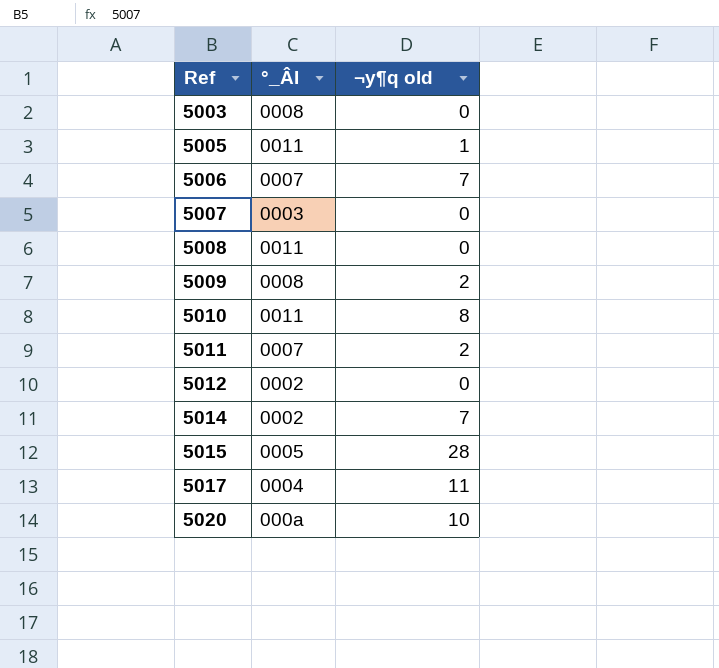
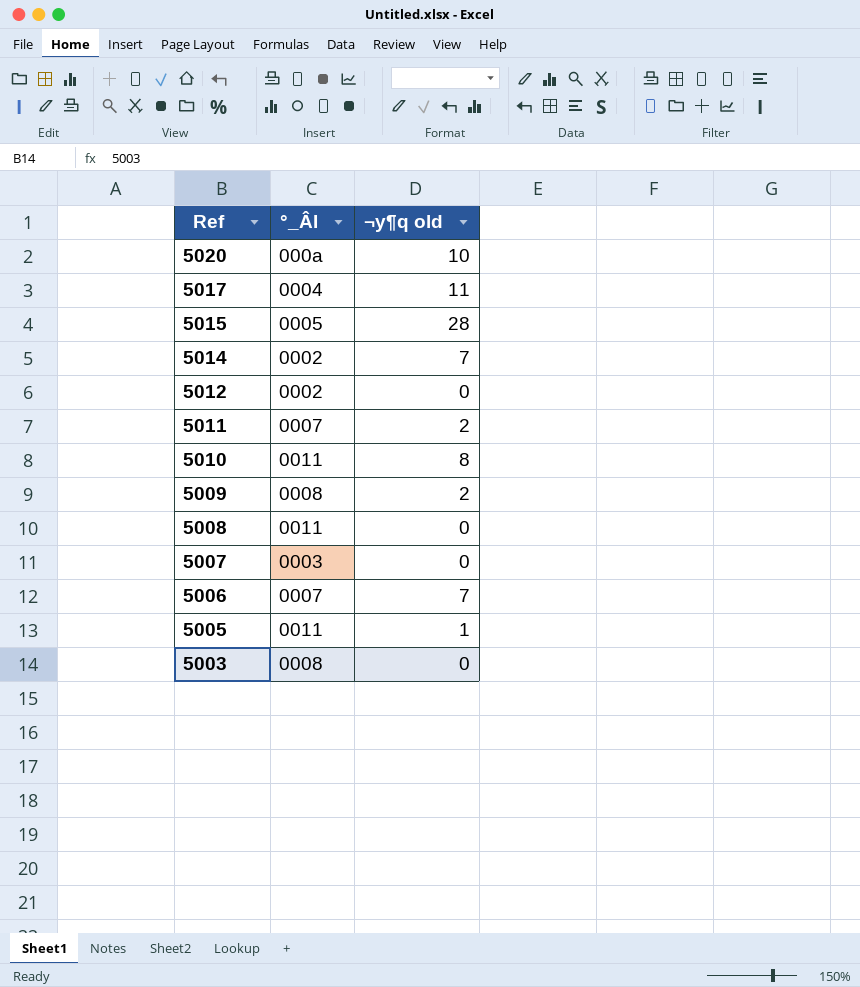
row order: Ref ascending -> Ref descending

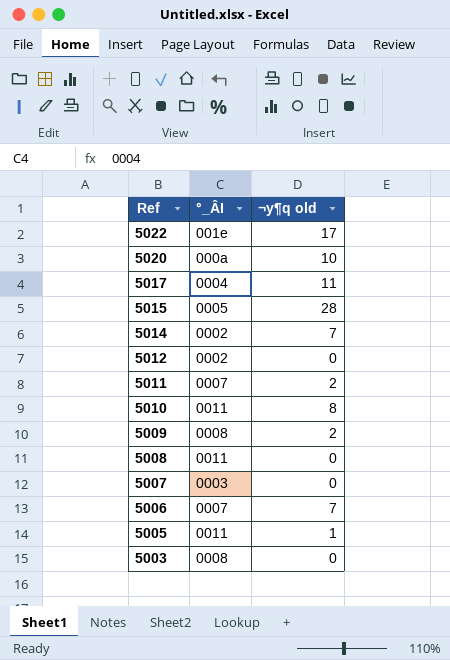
row 5022: none -> 001e | 17

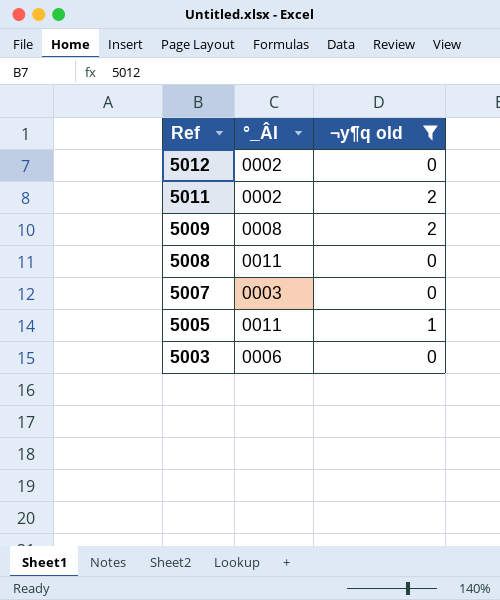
filter: none -> ¬y¶q old <= 2
5011 | °_ÂI: 0007 -> 0002
5003 | °_ÂI: 0008 -> 0006

